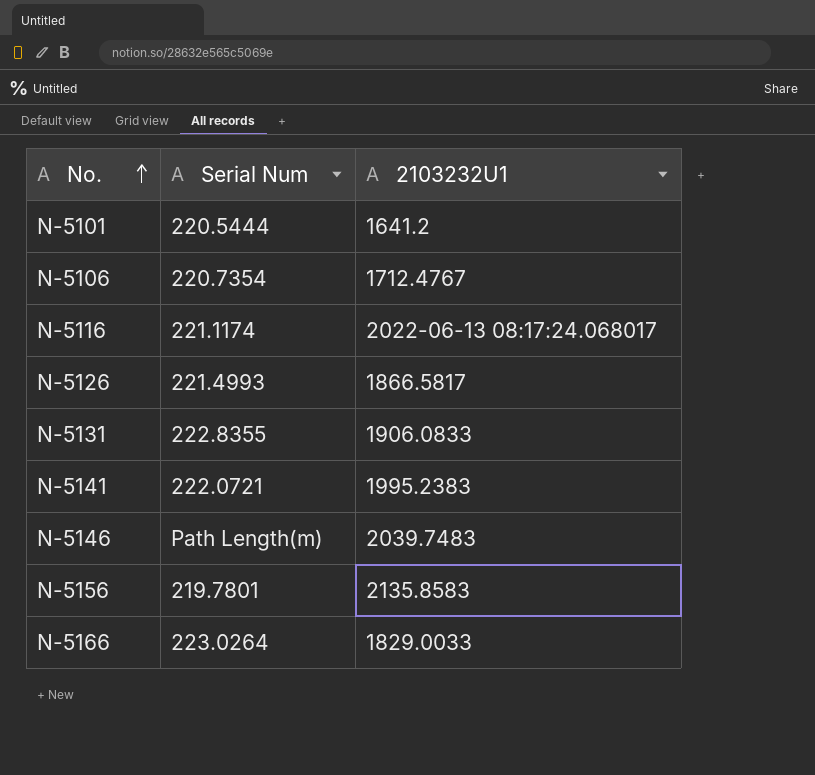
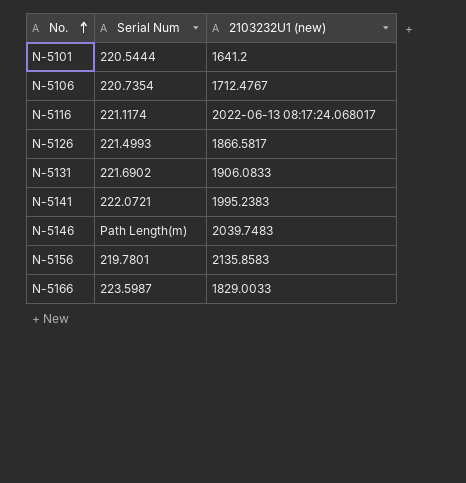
column name: 2103232U1 -> 2103232U1 (new)
N-5131 | Serial Num: 222.8355 -> 221.6902
N-5166 | Serial Num: 223.0264 -> 223.5987

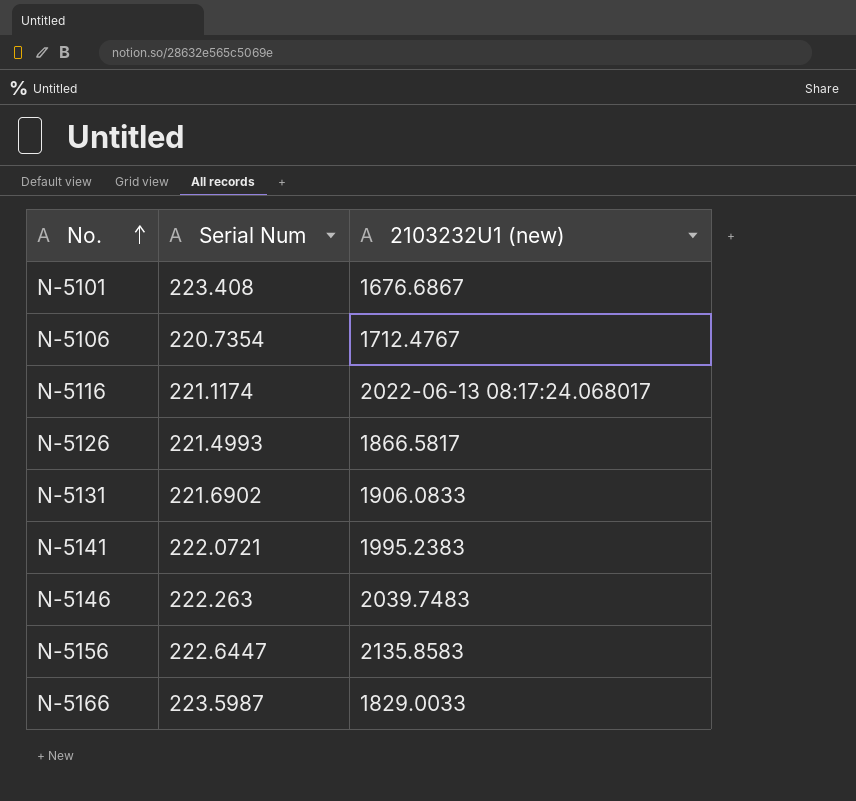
N-5101 | Serial Num: 220.5444 -> 223.408
N-5101 | 2103232U1 (new): 1641.2 -> 1676.6867
N-5146 | Serial Num: Path Length(m) -> 222.263
N-5156 | Serial Num: 219.7801 -> 222.6447

